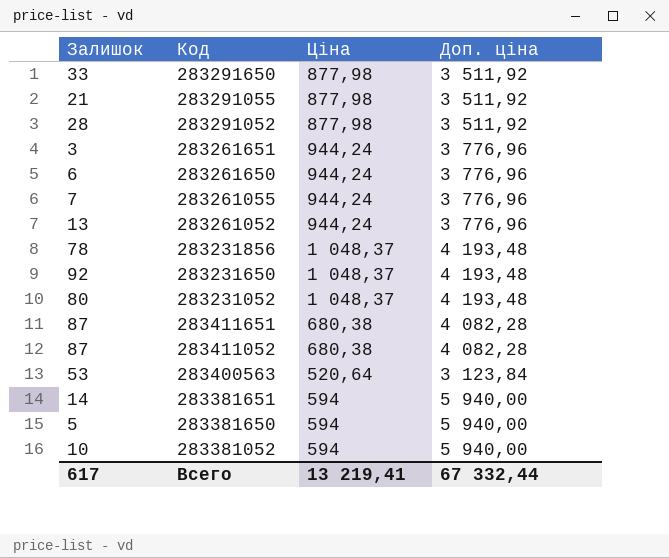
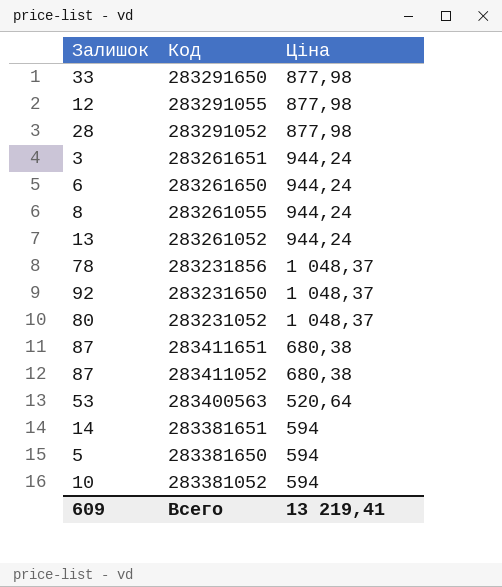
column Доп. ціна | position: 4 -> none
283291055 | Залишок: 21 -> 12
283261055 | Залишок: 7 -> 8
Всего | Залишок: 617 -> 609

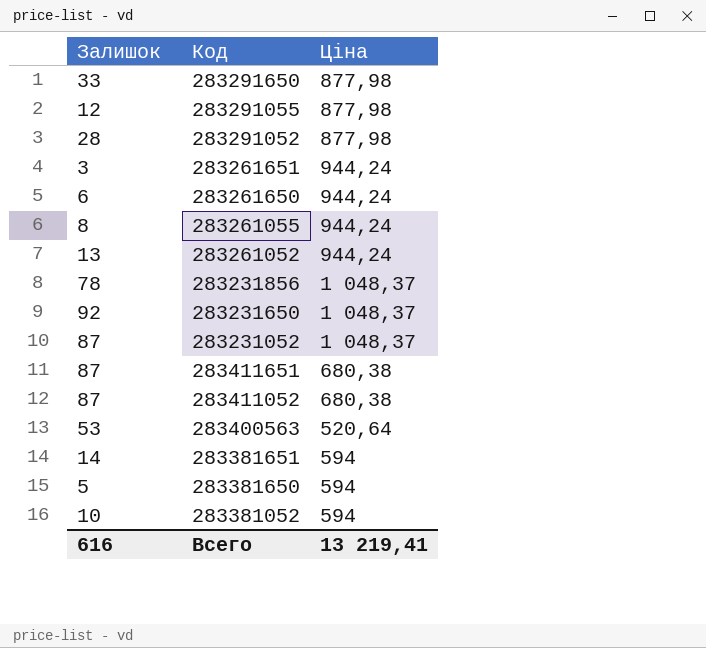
283231052 | Залишок: 80 -> 87
Всего | Залишок: 609 -> 616

